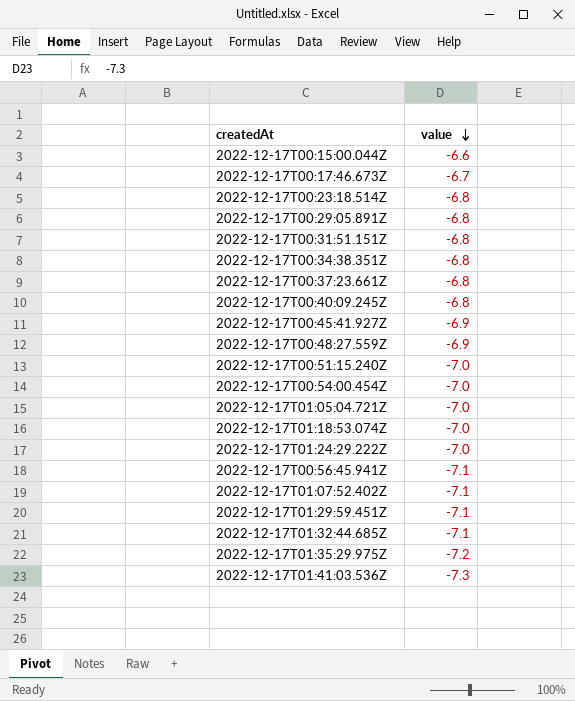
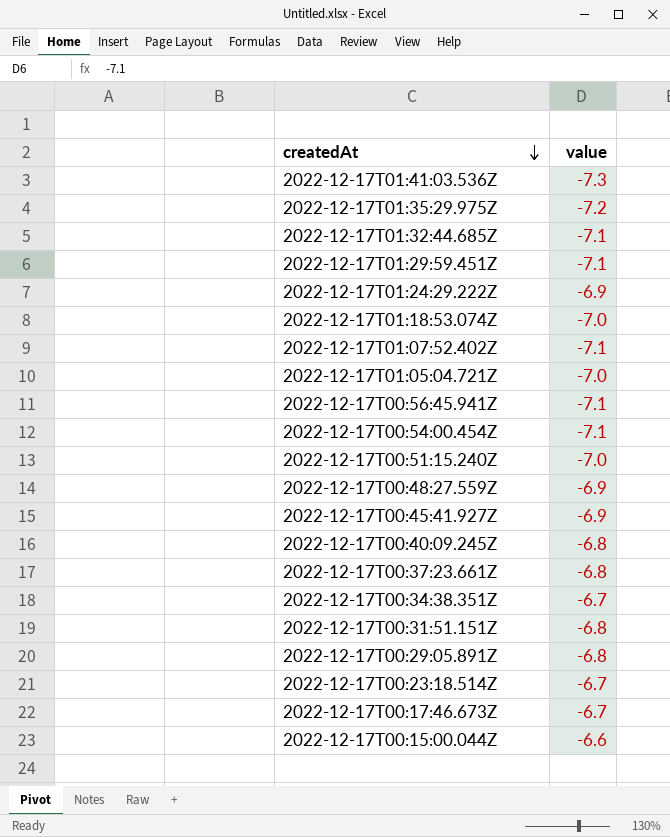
row order: value descending -> createdAt descending
2022-12-17T01:24:29.222Z | value: -7.0 -> -6.9
2022-12-17T00:54:00.454Z | value: -7.0 -> -7.1
2022-12-17T00:34:38.351Z | value: -6.8 -> -6.7
2022-12-17T00:23:18.514Z | value: -6.8 -> -6.7

